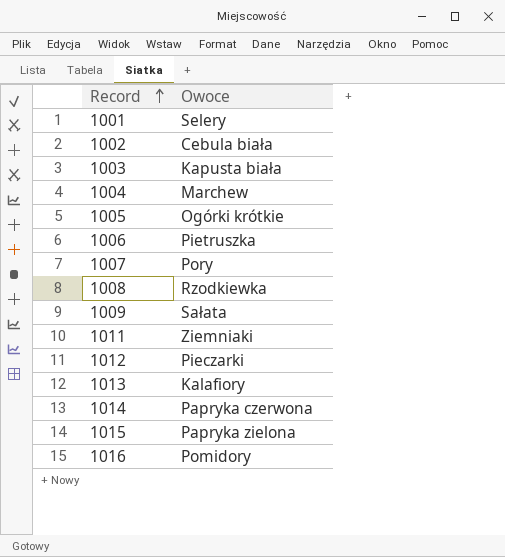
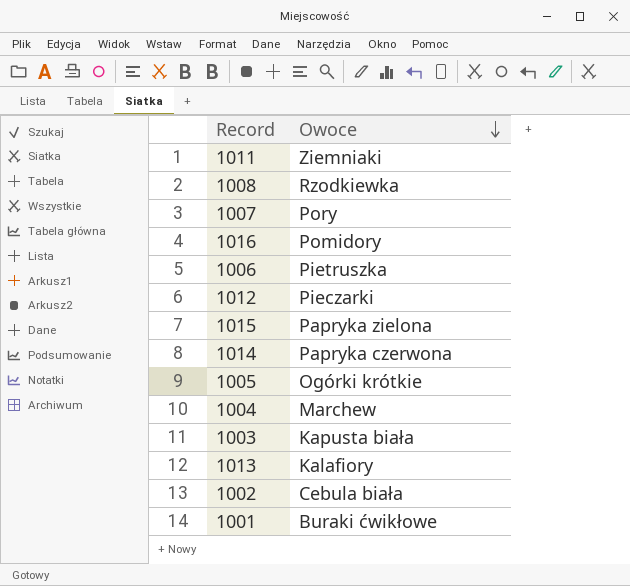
row order: Record ascending -> Owoce descending
row 1009: Sałata -> none
1001 | Owoce: Selery -> Buraki ćwikłowe

